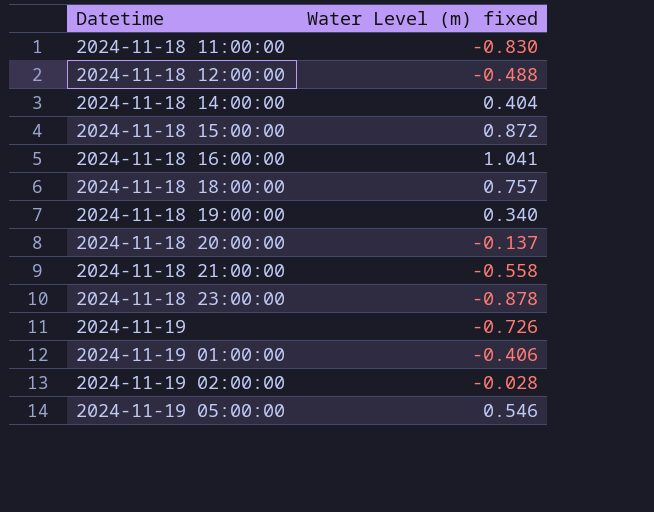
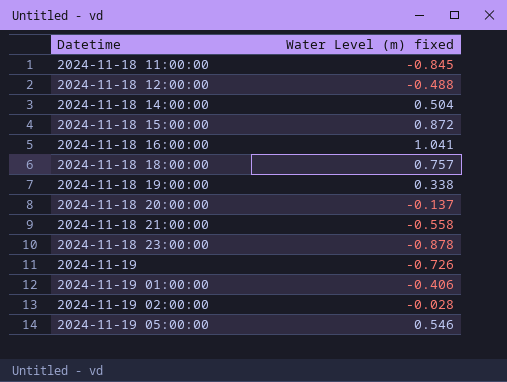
2024-11-18 11:00:00 | Water Level (m) fixed: -0.830 -> -0.845
2024-11-18 14:00:00 | Water Level (m) fixed: 0.404 -> 0.504
2024-11-18 19:00:00 | Water Level (m) fixed: 0.340 -> 0.338

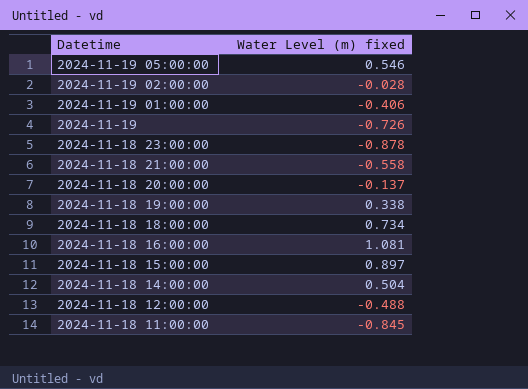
row order: Datetime ascending -> Datetime descending
2024-11-18 18:00:00 | Water Level (m) fixed: 0.757 -> 0.734
2024-11-18 16:00:00 | Water Level (m) fixed: 1.041 -> 1.081
2024-11-18 15:00:00 | Water Level (m) fixed: 0.872 -> 0.897

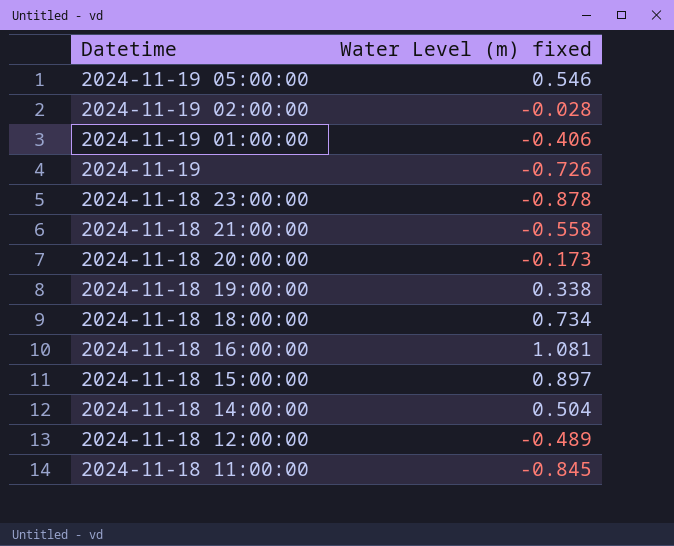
2024-11-18 20:00:00 | Water Level (m) fixed: -0.137 -> -0.173
2024-11-18 12:00:00 | Water Level (m) fixed: -0.488 -> -0.489

